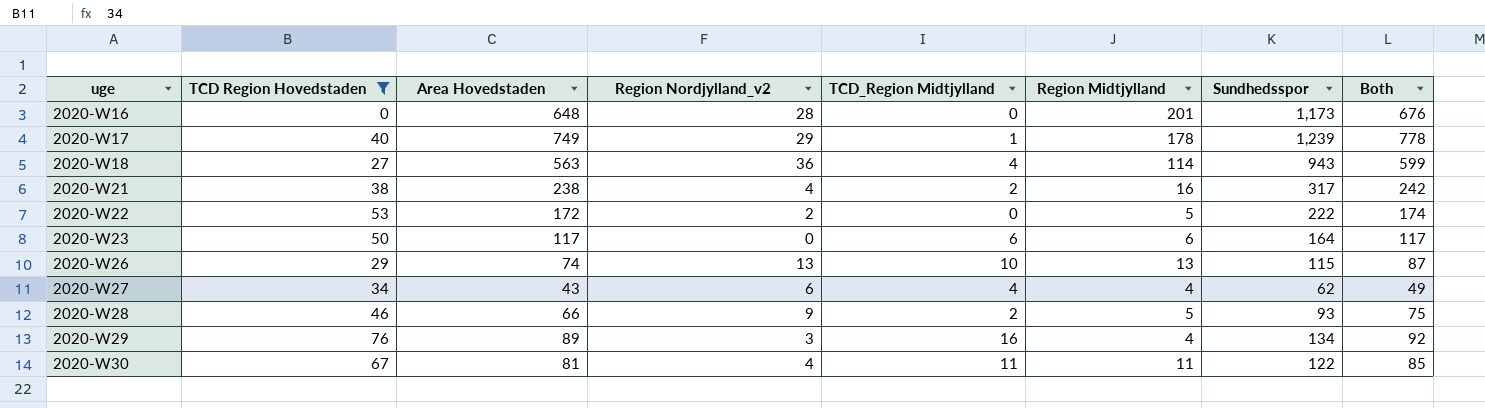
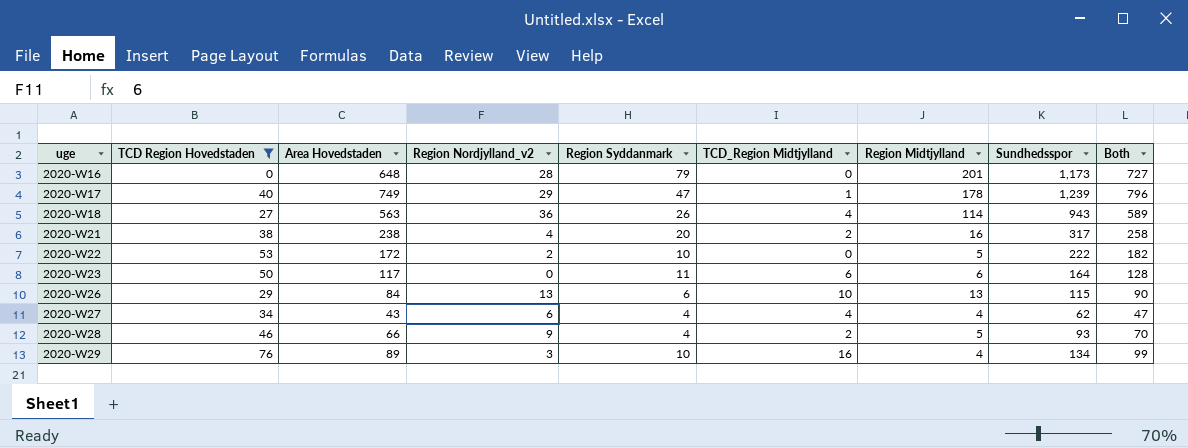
column Region Syddanmark | position: none -> 5
column Both | formula: [Area Hovedstaden] + [Region Nordjylland_v2] -> [Area Hovedstaden] + [Region Syddanmark]
row 2020-W30: 67 | 81 | 4 | 11 | 11 | 122 | 85 -> none
2020-W26 | Area Hovedstaden: 74 -> 84

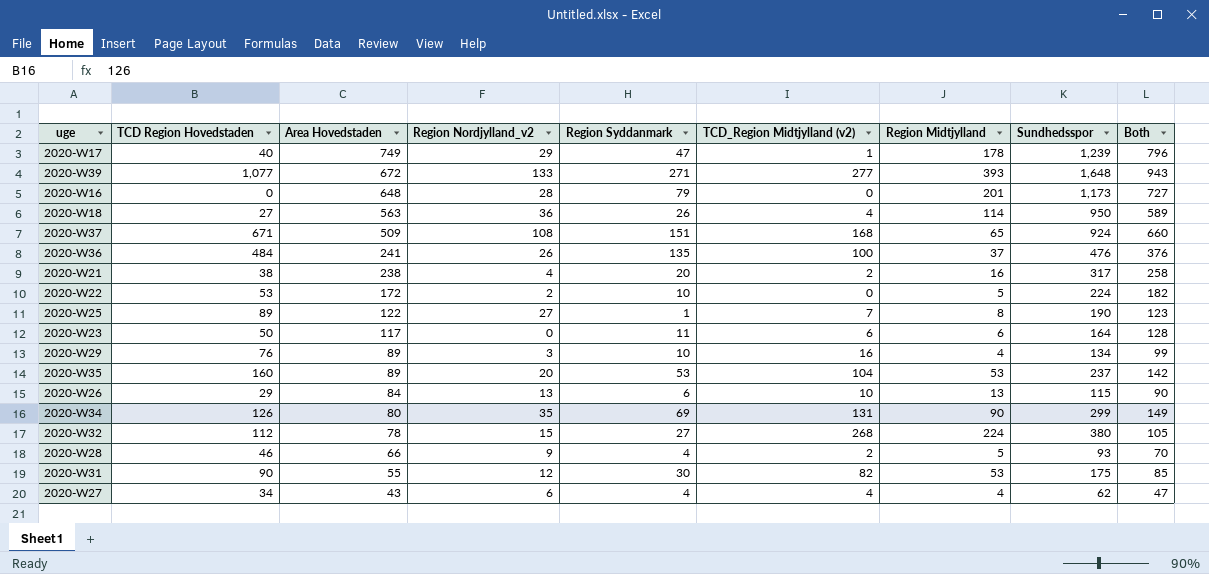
filter: TCD Region Hovedstaden <= 76 -> none
row order: uge ascending -> Area Hovedstaden descending
column name: TCD_Region Midtjylland -> TCD_Region Midtjylland (v2)
2020-W18 | Sundhedsspor: 943 -> 950
2020-W22 | Sundhedsspor: 222 -> 224

